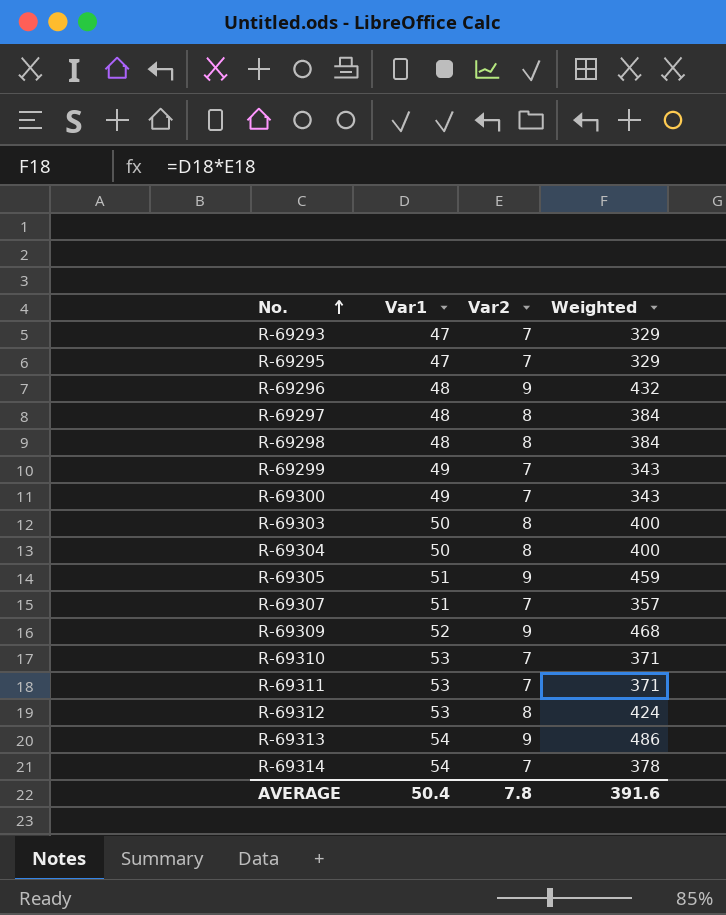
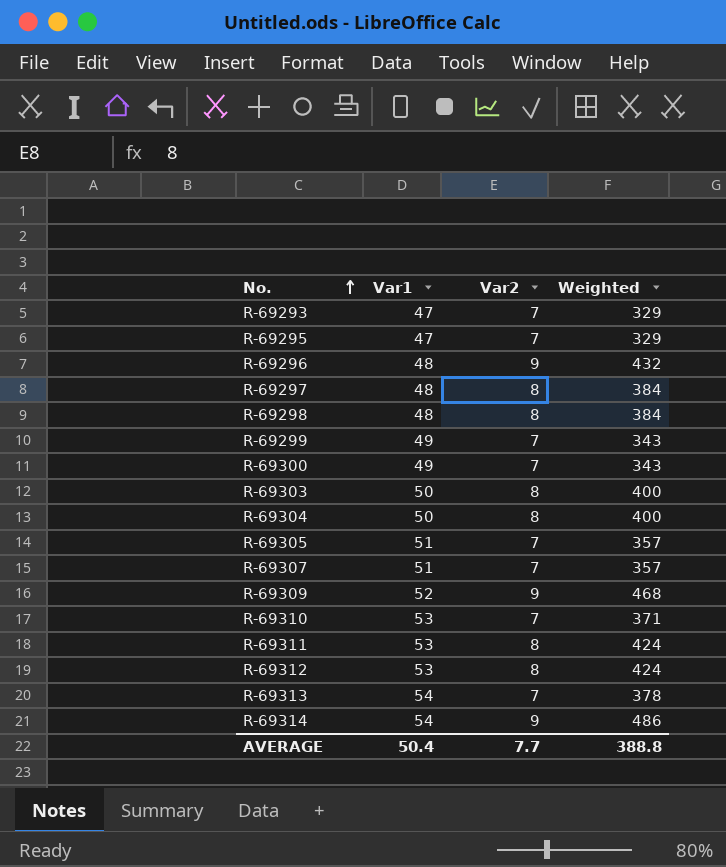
R-69305 | Var2: 9 -> 7
R-69305 | Weighted: 459 -> 357
R-69311 | Var2: 7 -> 8
R-69311 | Weighted: 371 -> 424
R-69313 | Var2: 9 -> 7
R-69313 | Weighted: 486 -> 378
R-69314 | Var2: 7 -> 9
R-69314 | Weighted: 378 -> 486
AVERAGE | Var2: 7.8 -> 7.7
AVERAGE | Weighted: 391.6 -> 388.8

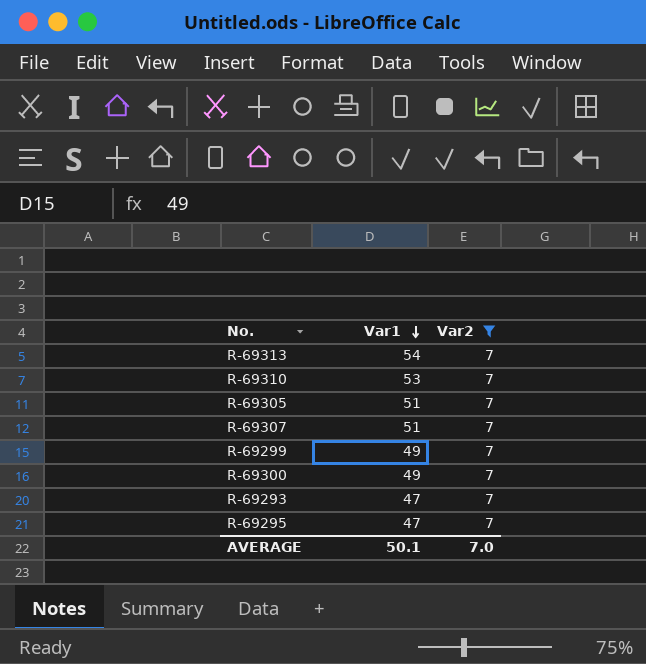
filter: none -> Var2 = 7
row order: No. ascending -> Var1 descending
column Weighted | formula: [Var1] * [Var2] -> none
AVERAGE | Var1: 50.4 -> 50.1
AVERAGE | Var2: 7.7 -> 7.0

